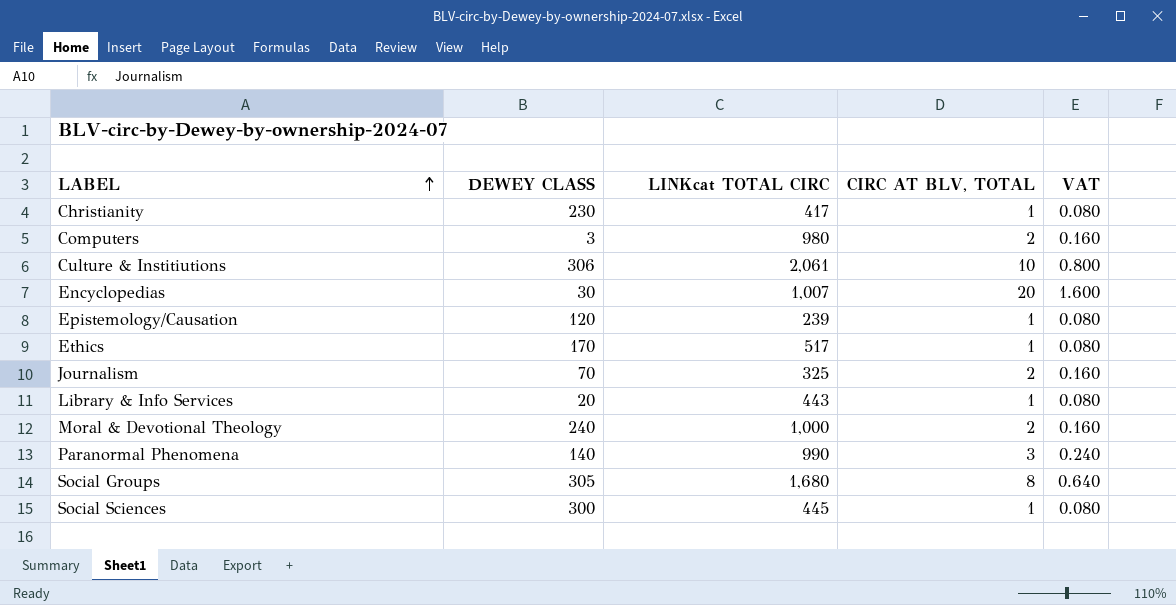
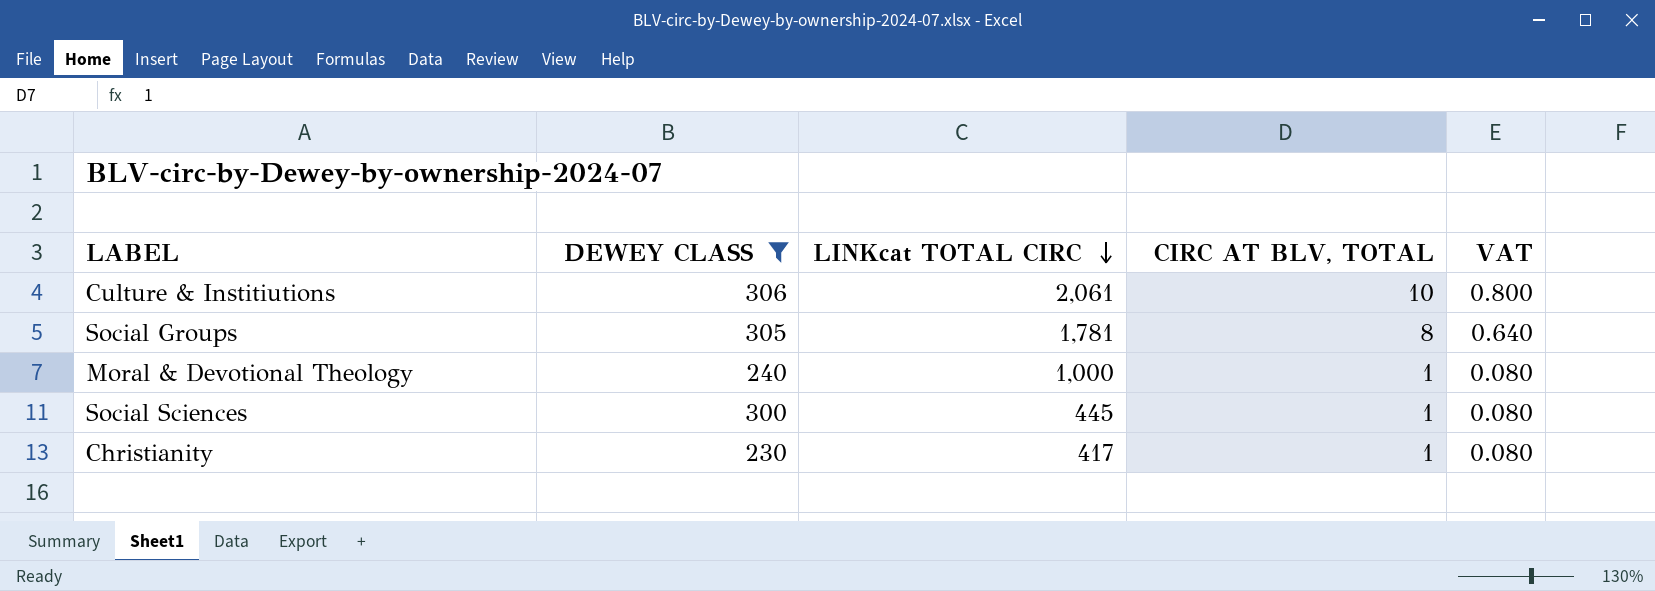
filter: none -> DEWEY CLASS >= 230
row order: LABEL ascending -> LINKcat TOTAL CIRC descending
Social Groups | LINKcat TOTAL CIRC: 1,680 -> 1,781
Moral & Devotional Theology | CIRC AT BLV, TOTAL: 2 -> 1
Moral & Devotional Theology | VAT: 0.160 -> 0.080

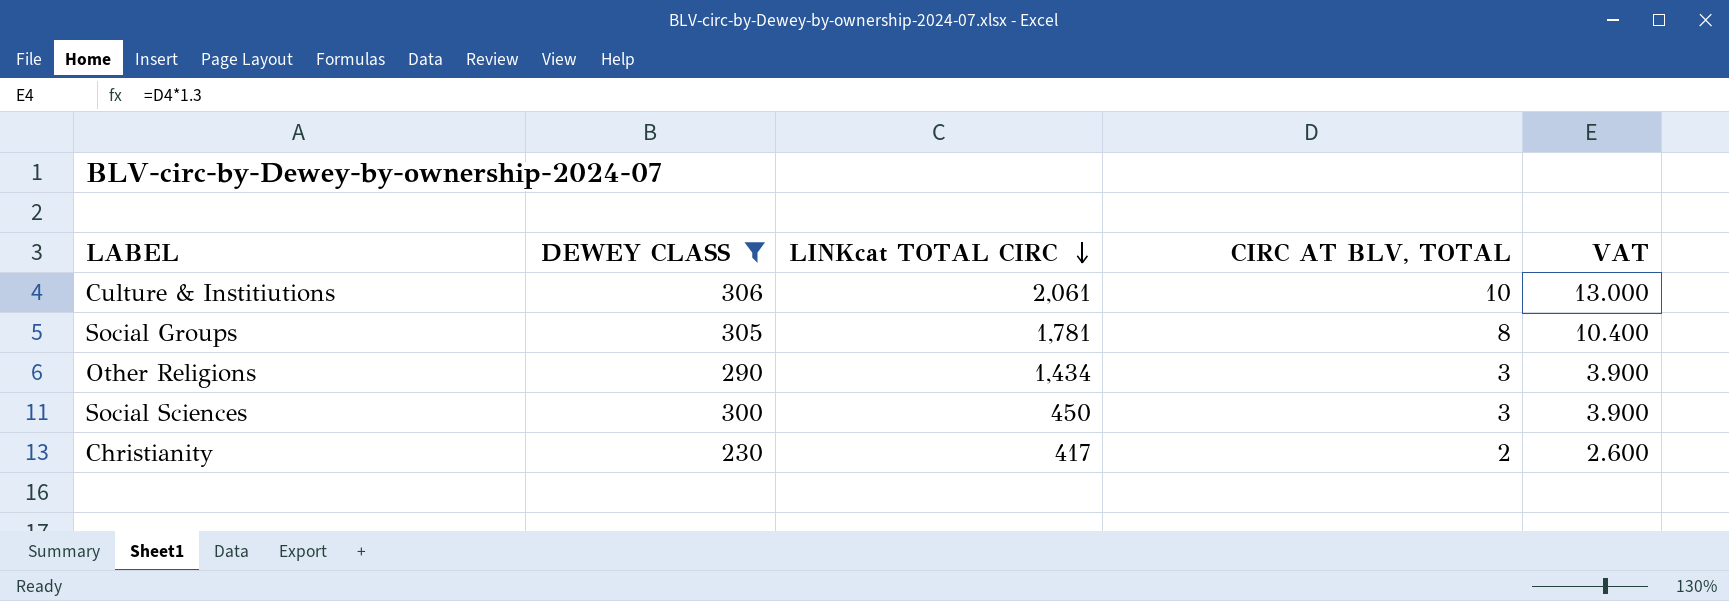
column VAT | formula: [CIRC AT BLV, TOTAL] * 0.08 -> [CIRC AT BLV, TOTAL] * 1.3
row Moral & Devotional Theology: 240 | 1,000 | 1 | 0.080 -> none
row Other Religions: none -> 290 | 1,434 | 3 | 3.900
Social Sciences | LINKcat TOTAL CIRC: 445 -> 450
Social Sciences | CIRC AT BLV, TOTAL: 1 -> 3
Christianity | CIRC AT BLV, TOTAL: 1 -> 2

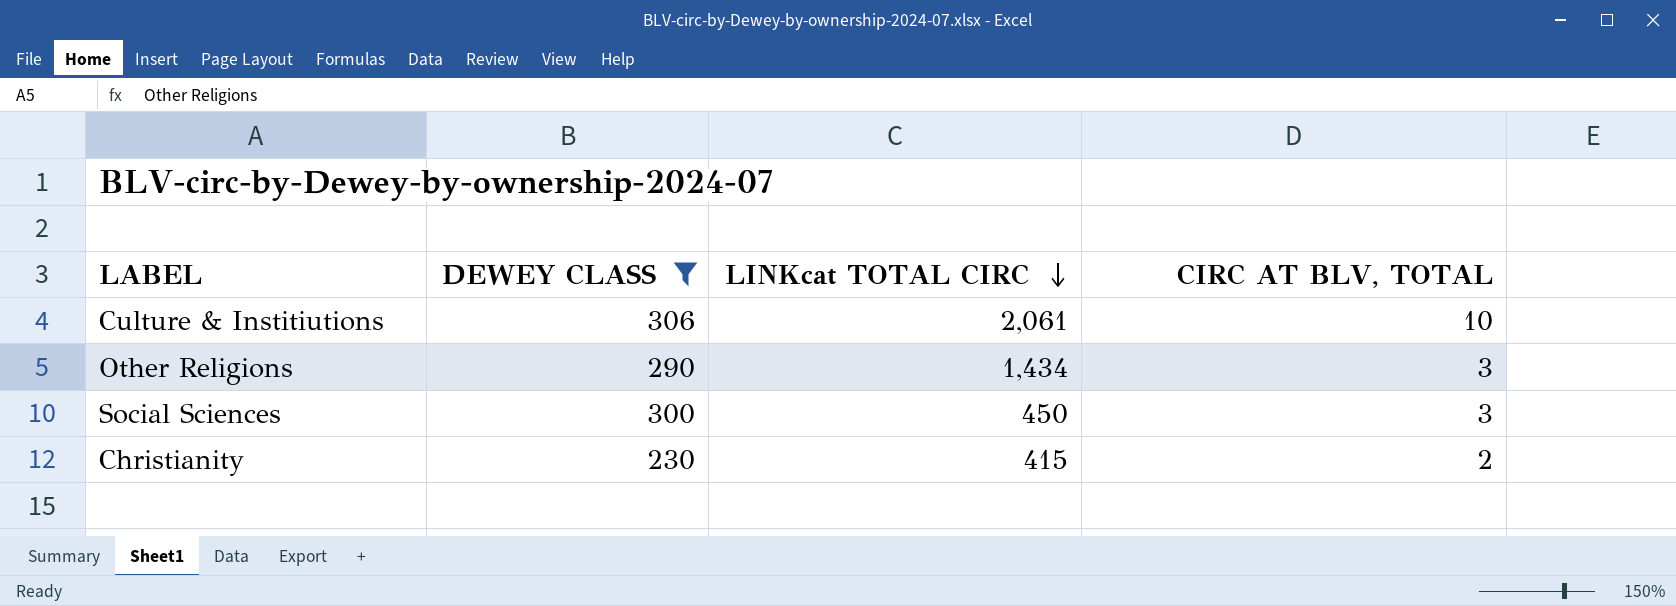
column VAT | formula: [CIRC AT BLV, TOTAL] * 1.3 -> none
row Social Groups: 305 | 1,781 | 8 | 10.400 -> none
Christianity | LINKcat TOTAL CIRC: 417 -> 415

